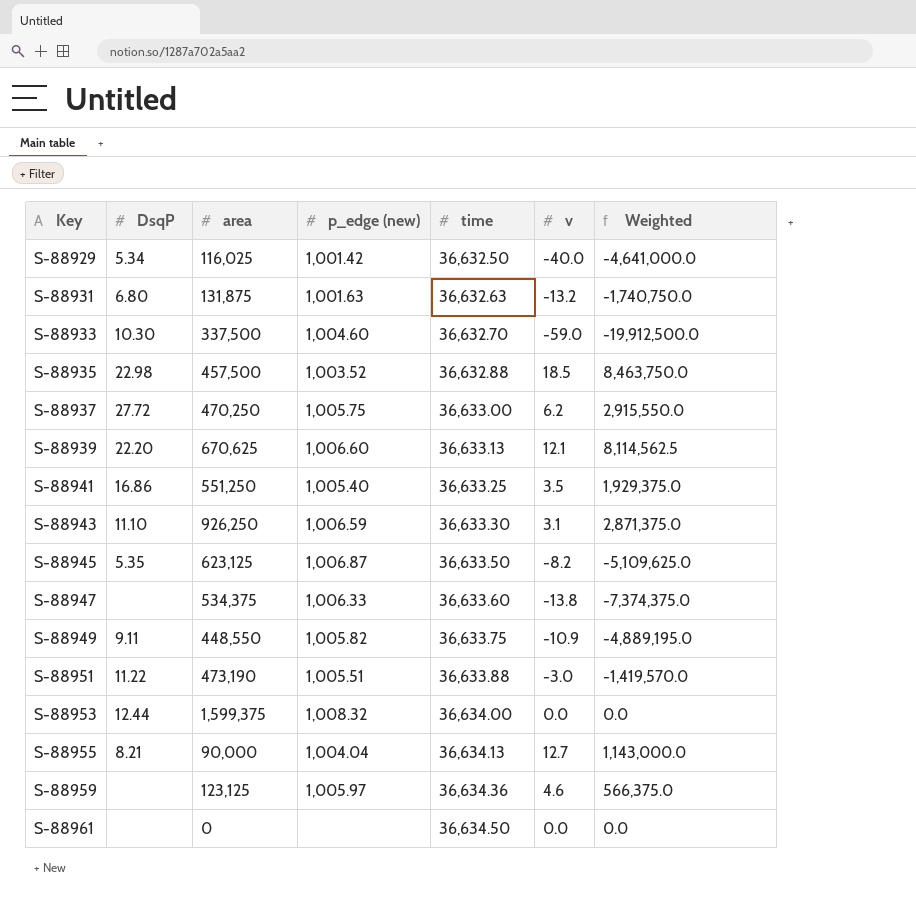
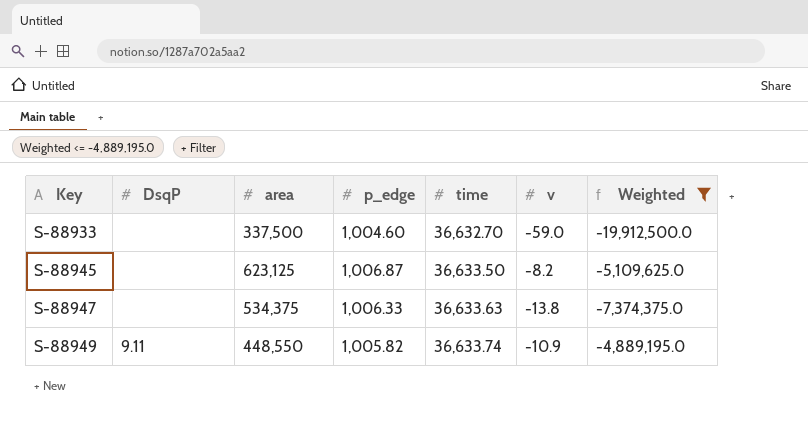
filter: none -> Weighted <= -4,889,195.0
column name: p_edge (new) -> p_edge
S-88933 | DsqP: 10.30 -> none
S-88945 | DsqP: 5.35 -> none
S-88947 | time: 36,633.60 -> 36,633.63
S-88949 | time: 36,633.75 -> 36,633.74

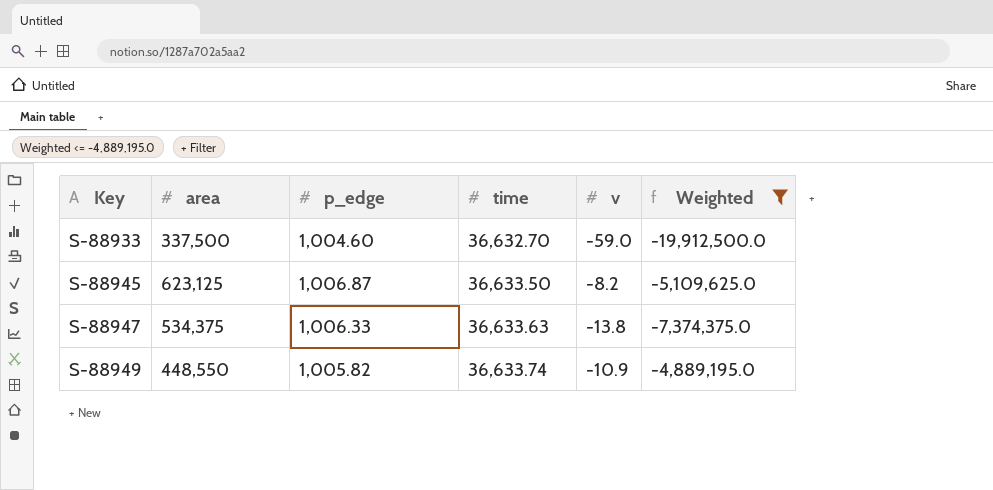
column DsqP | position: 2 -> none

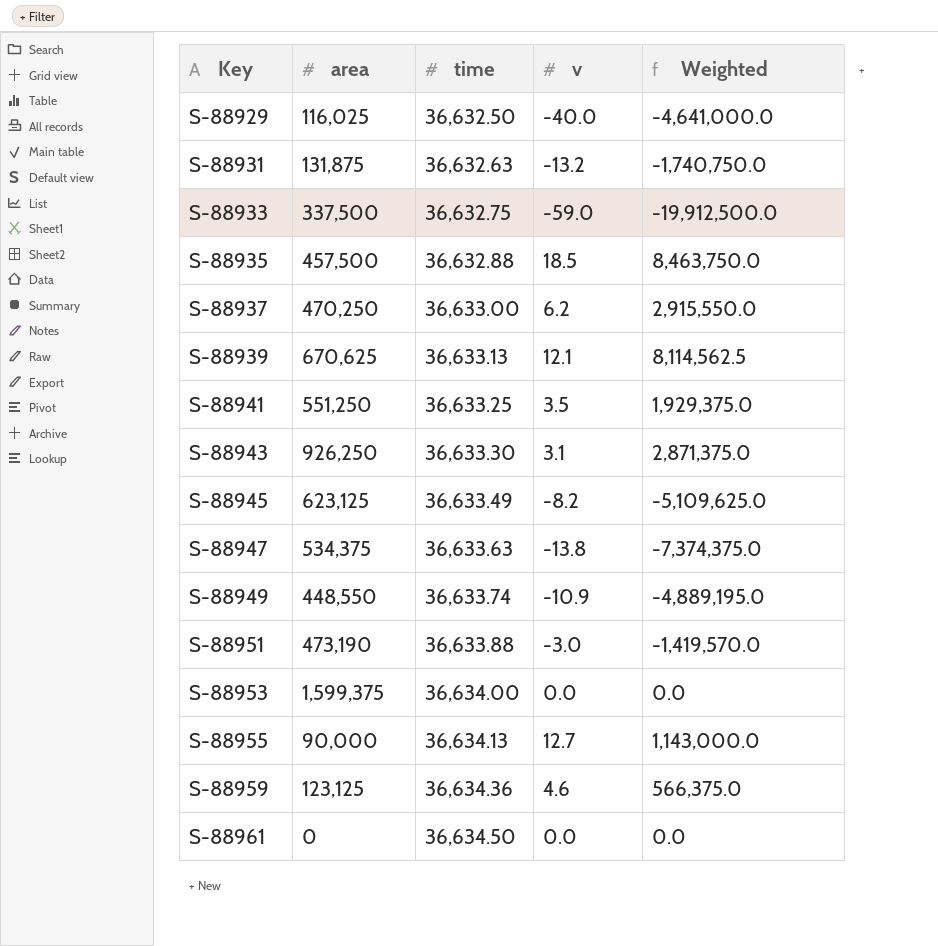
filter: Weighted <= -4,889,195.0 -> none
column p_edge | position: 3 -> none
S-88933 | time: 36,632.70 -> 36,632.75
S-88945 | time: 36,633.50 -> 36,633.49

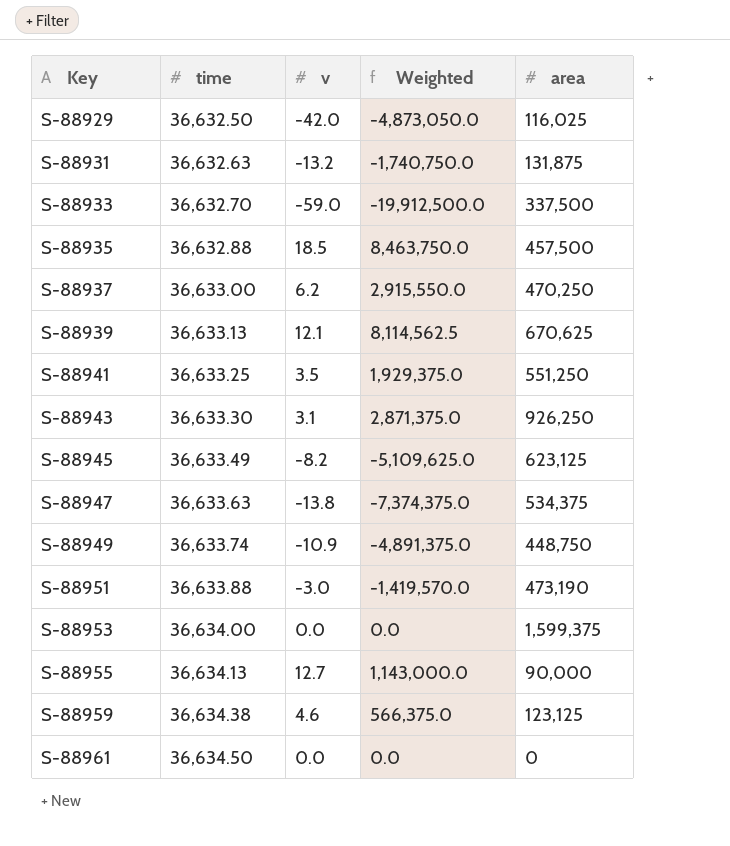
column area | position: 2 -> 5
S-88929 | v: -40.0 -> -42.0
S-88929 | Weighted: -4,641,000.0 -> -4,873,050.0
S-88933 | time: 36,632.75 -> 36,632.70
S-88949 | Weighted: -4,889,195.0 -> -4,891,375.0
S-88949 | area: 448,550 -> 448,750
S-88959 | time: 36,634.36 -> 36,634.38

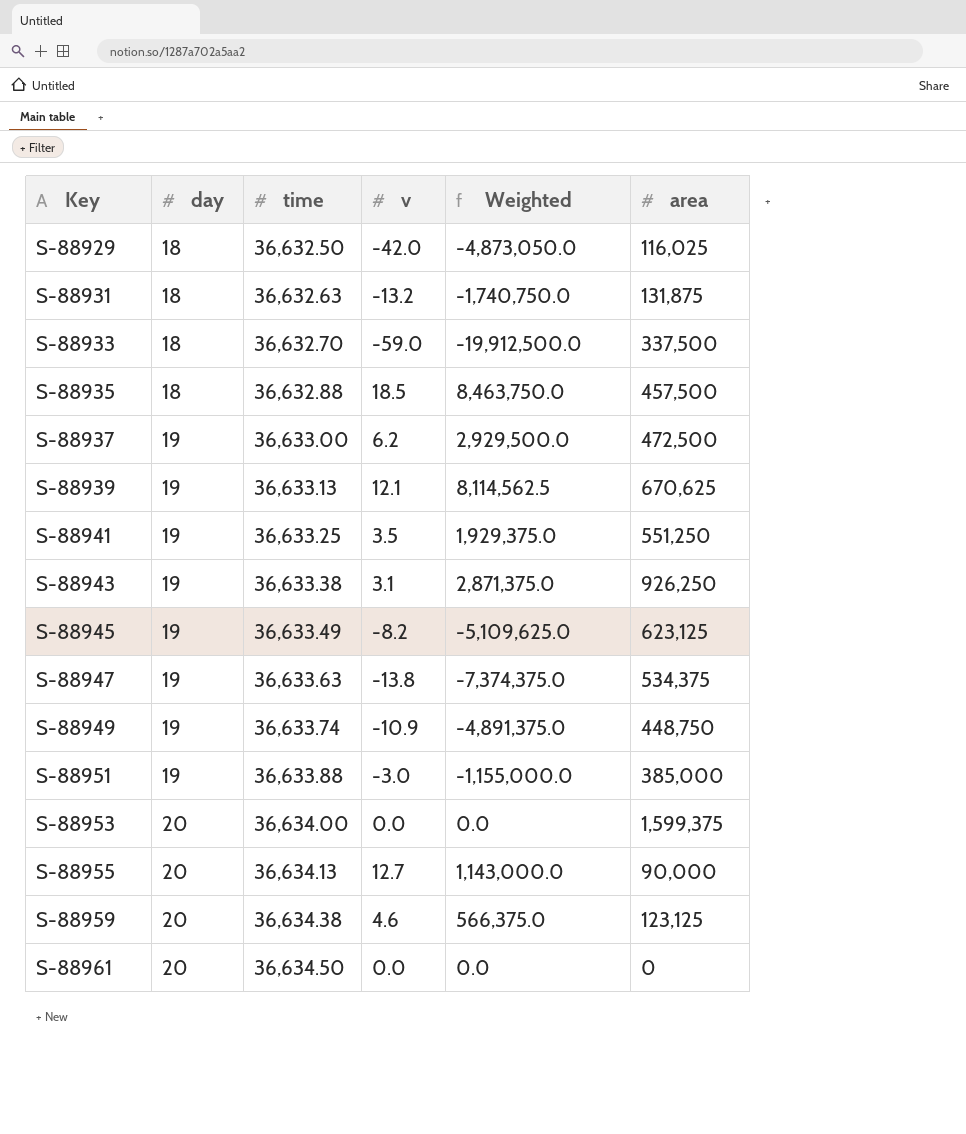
column day | position: none -> 2
S-88937 | Weighted: 2,915,550.0 -> 2,929,500.0
S-88937 | area: 470,250 -> 472,500
S-88943 | time: 36,633.30 -> 36,633.38
S-88951 | Weighted: -1,419,570.0 -> -1,155,000.0
S-88951 | area: 473,190 -> 385,000

